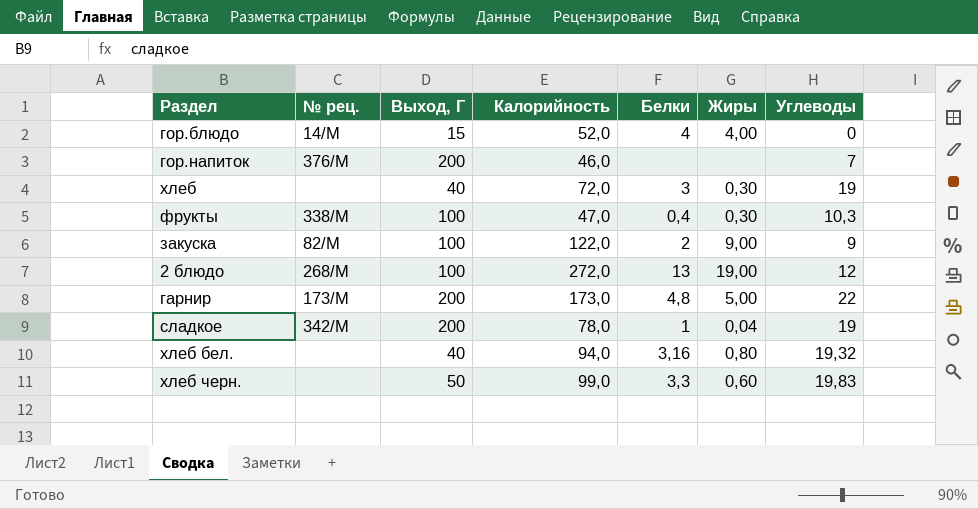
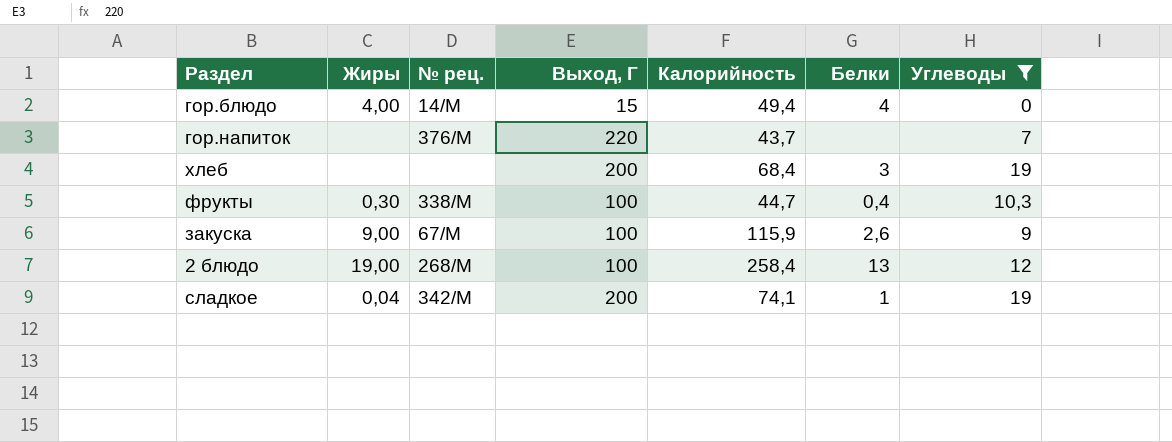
filter: none -> Углеводы <= 19
column Жиры | position: 6 -> 2
гор.блюдо | Калорийность: 52,0 -> 49,4
гор.напиток | Выход, Г: 200 -> 220
гор.напиток | Калорийность: 46,0 -> 43,7
хлеб | Жиры: 0,30 -> none
хлеб | Выход, Г: 40 -> 200
хлеб | Калорийность: 72,0 -> 68,4
фрукты | Калорийность: 47,0 -> 44,7
закуска | № рец.: 82/М -> 67/М
закуска | Калорийность: 122,0 -> 115,9
закуска | Белки: 2 -> 2,6
2 блюдо | Калорийность: 272,0 -> 258,4
сладкое | Калорийность: 78,0 -> 74,1

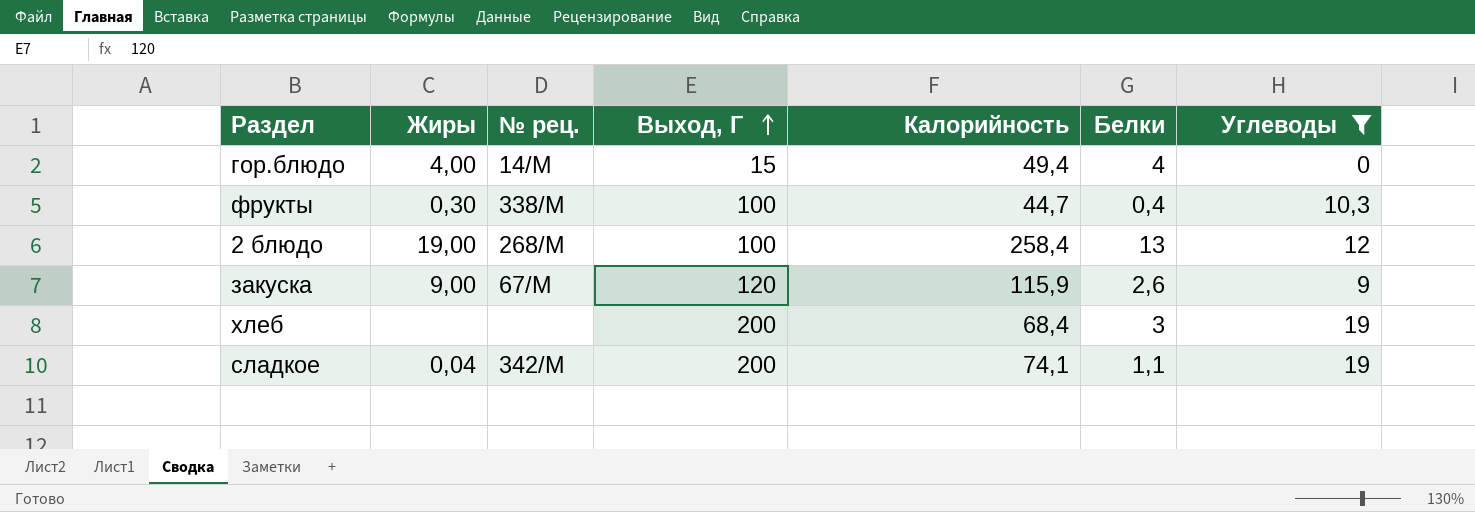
row order: none -> Выход, Г ascending
row гор.напиток: none | 376/М | 220 | 43,7 | none | 7 -> none
закуска | Выход, Г: 100 -> 120
сладкое | Белки: 1 -> 1,1

